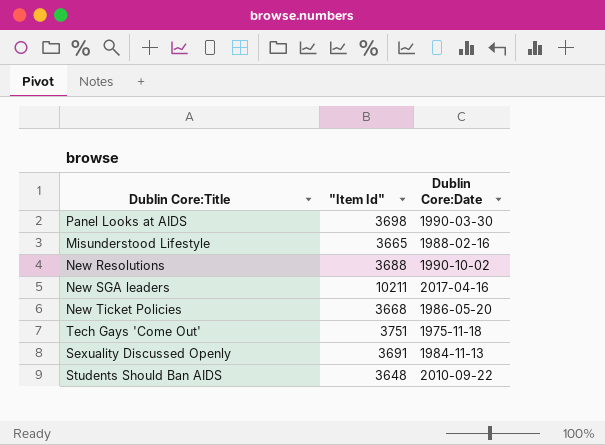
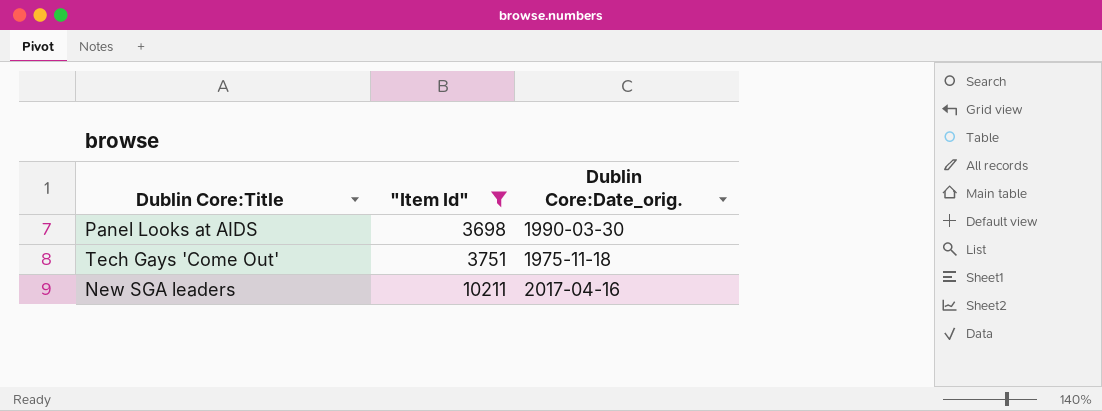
filter: none -> "Item Id" >= 3698
row order: none -> "Item Id" ascending
column name: Dublin Core:Date -> Dublin Core:Date_orig.

